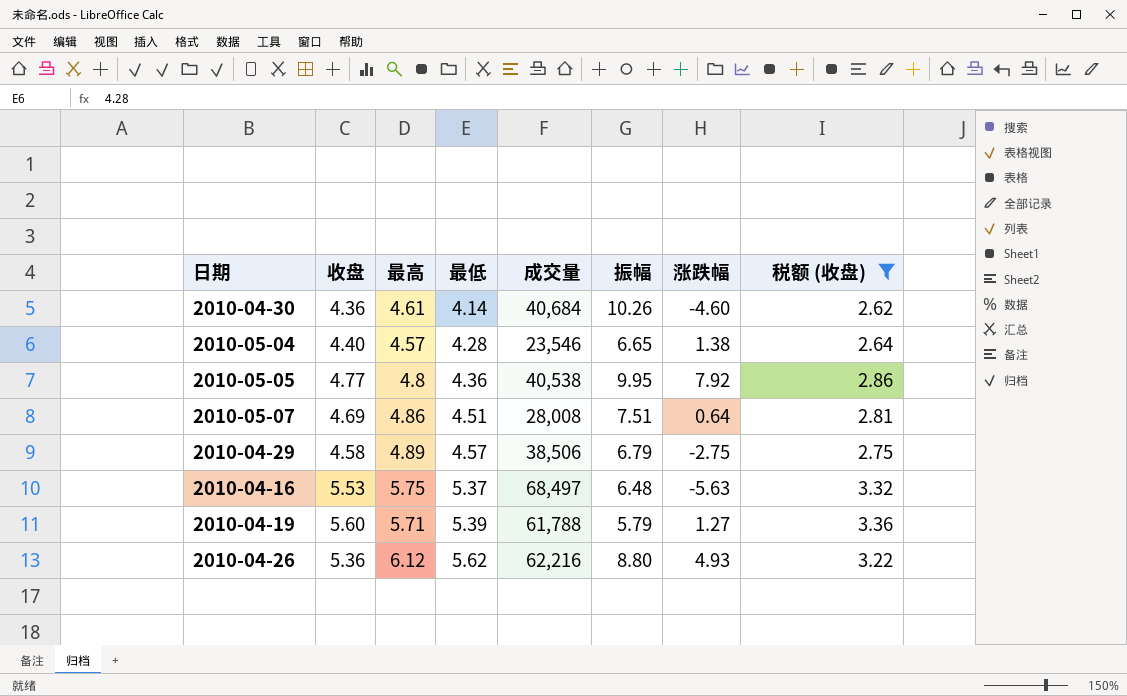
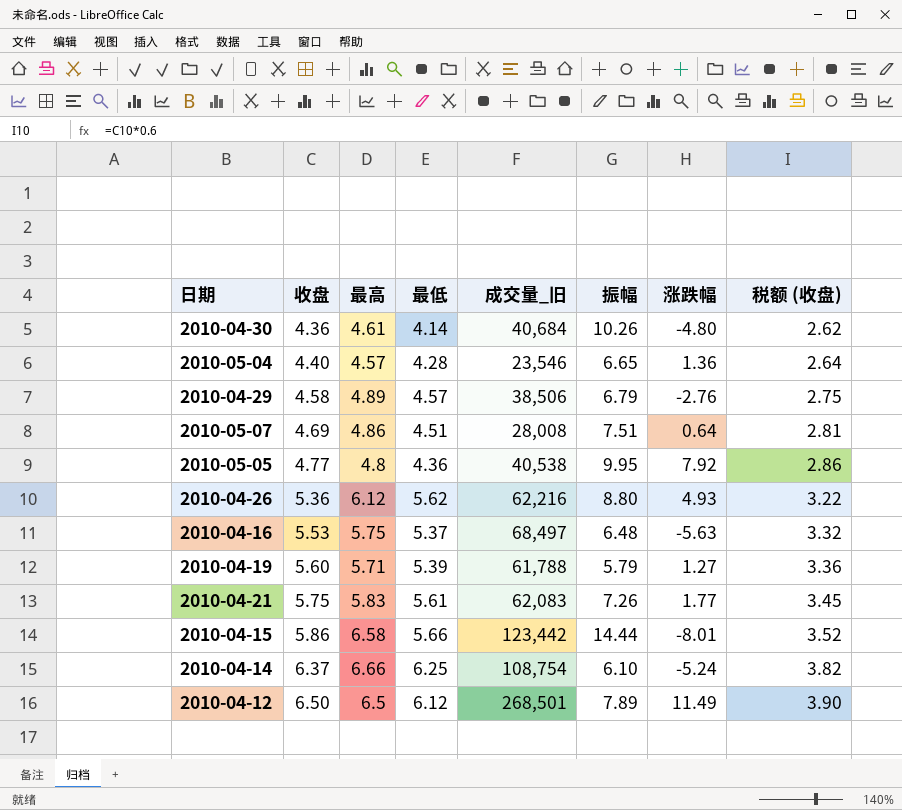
filter: 税额 (收盘) <= 3.36 -> none
row order: 最低 ascending -> 收盘 ascending
column name: 成交量 -> 成交量_旧
2010-04-30 | 涨跌幅: -4.60 -> -4.80
2010-05-04 | 涨跌幅: 1.38 -> 1.36
2010-04-29 | 涨跌幅: -2.75 -> -2.76

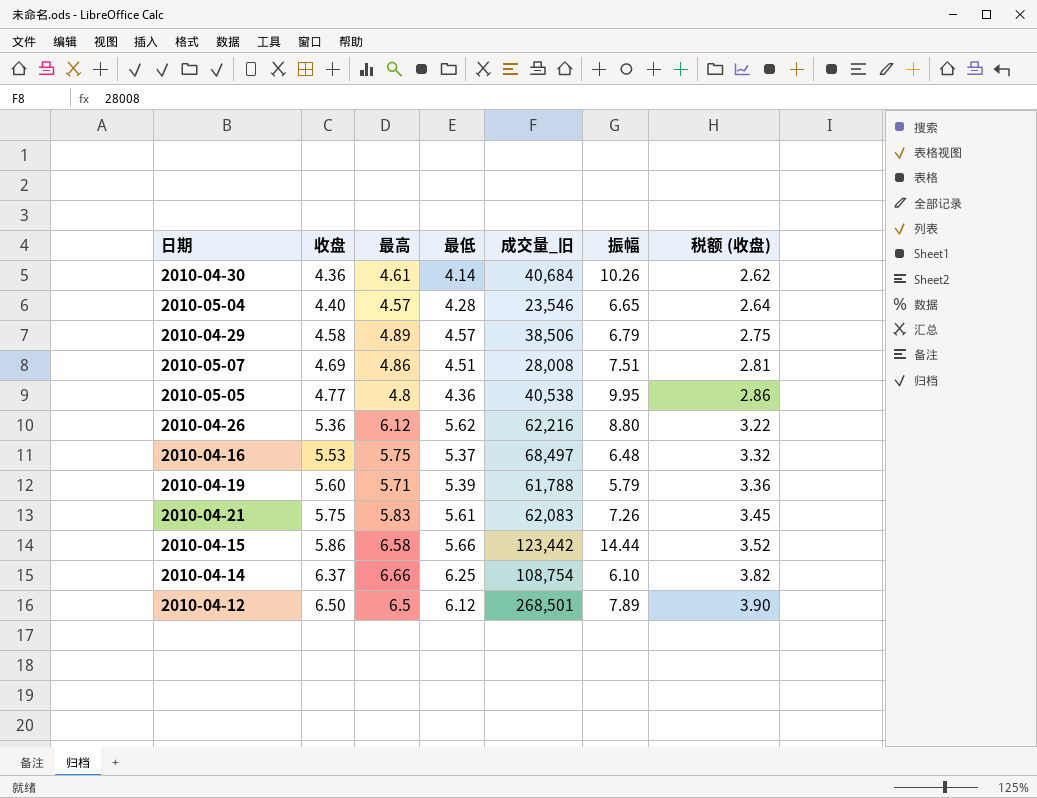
column 涨跌幅 | position: 7 -> none

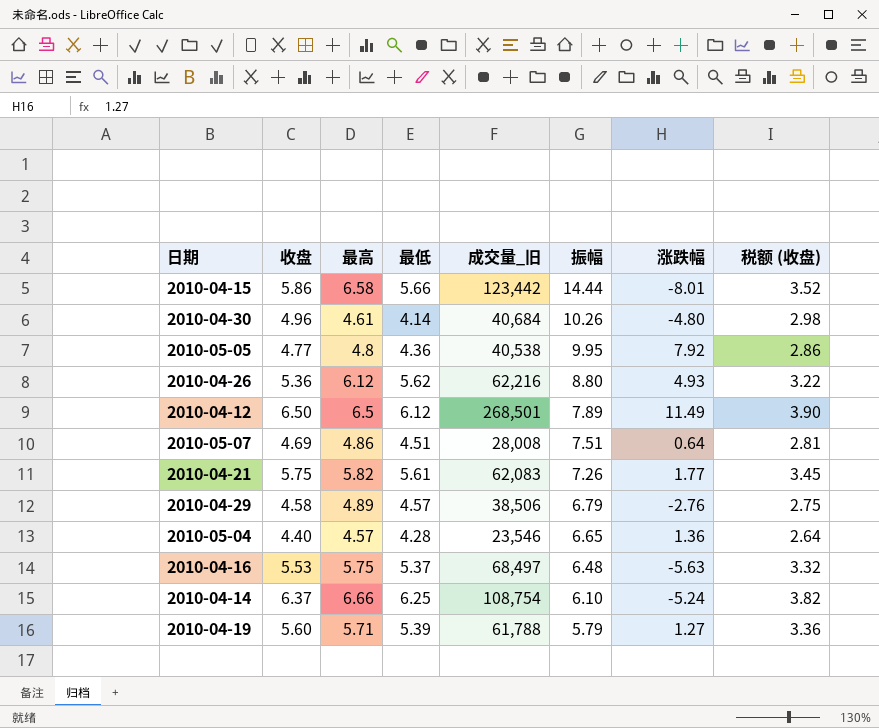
row order: 收盘 ascending -> 振幅 descending
column 涨跌幅 | position: none -> 7
2010-04-30 | 收盘: 4.36 -> 4.96
2010-04-30 | 税额 (收盘): 2.62 -> 2.98
2010-04-21 | 最高: 5.83 -> 5.82

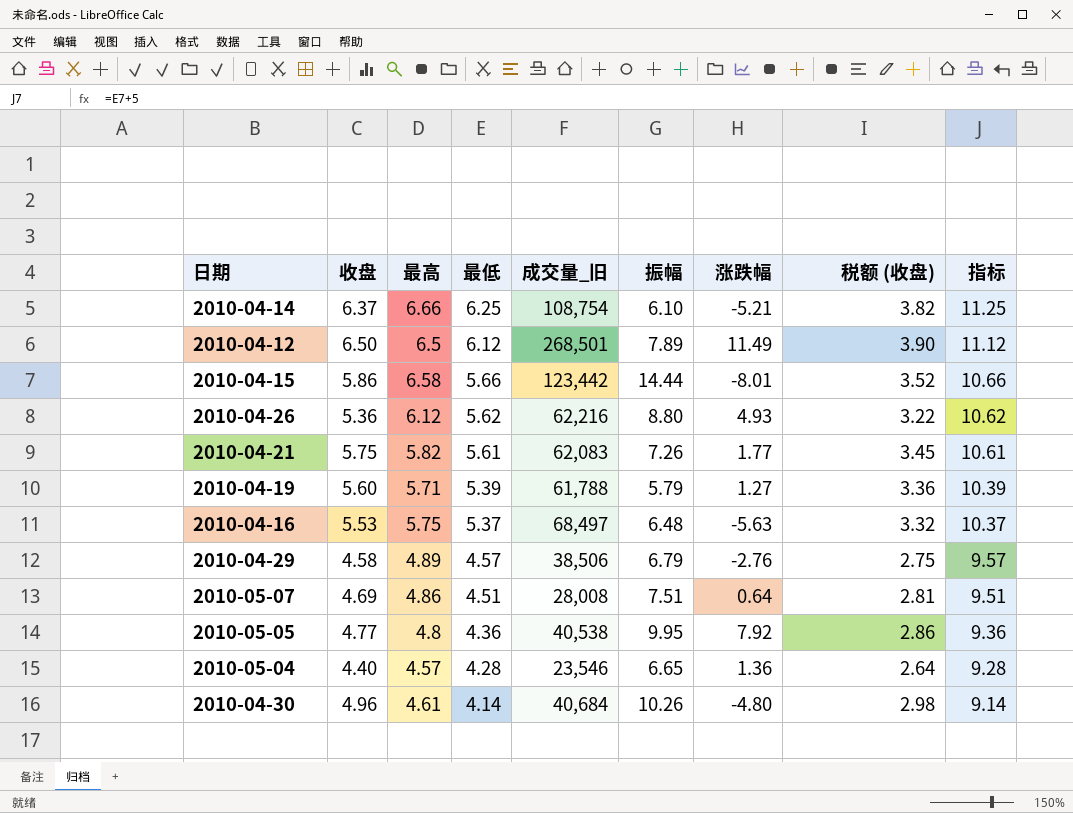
row order: 振幅 descending -> 最低 descending
column 指标 | formula: none -> [最低] + 5
2010-04-14 | 涨跌幅: -5.24 -> -5.21

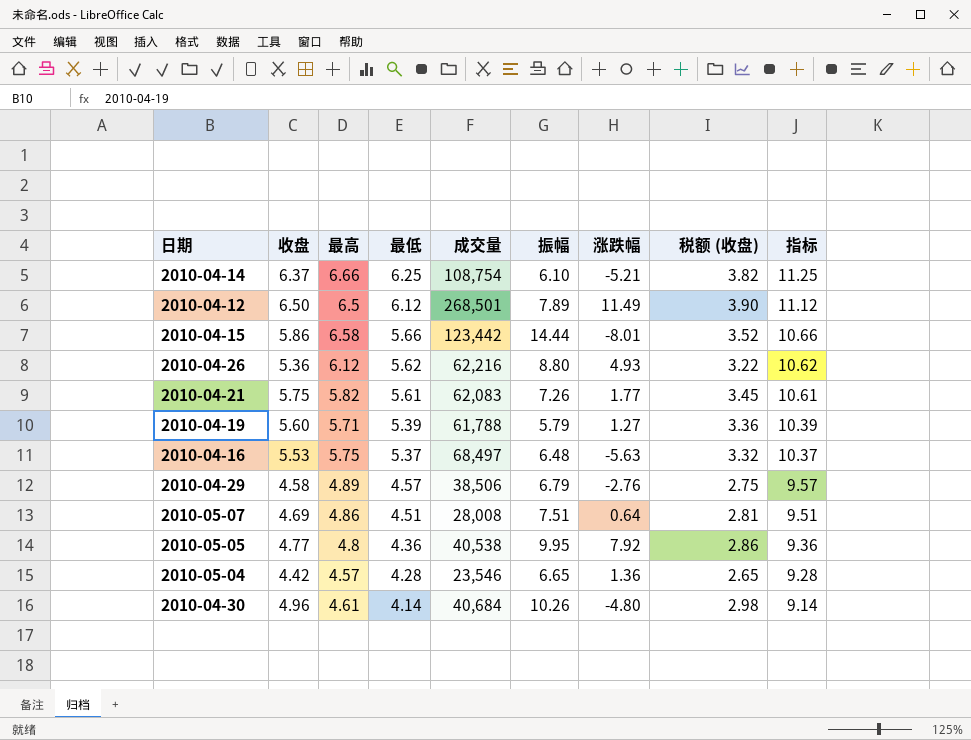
column name: 成交量_旧 -> 成交量
2010-05-04 | 收盘: 4.40 -> 4.42
2010-05-04 | 税额 (收盘): 2.64 -> 2.65

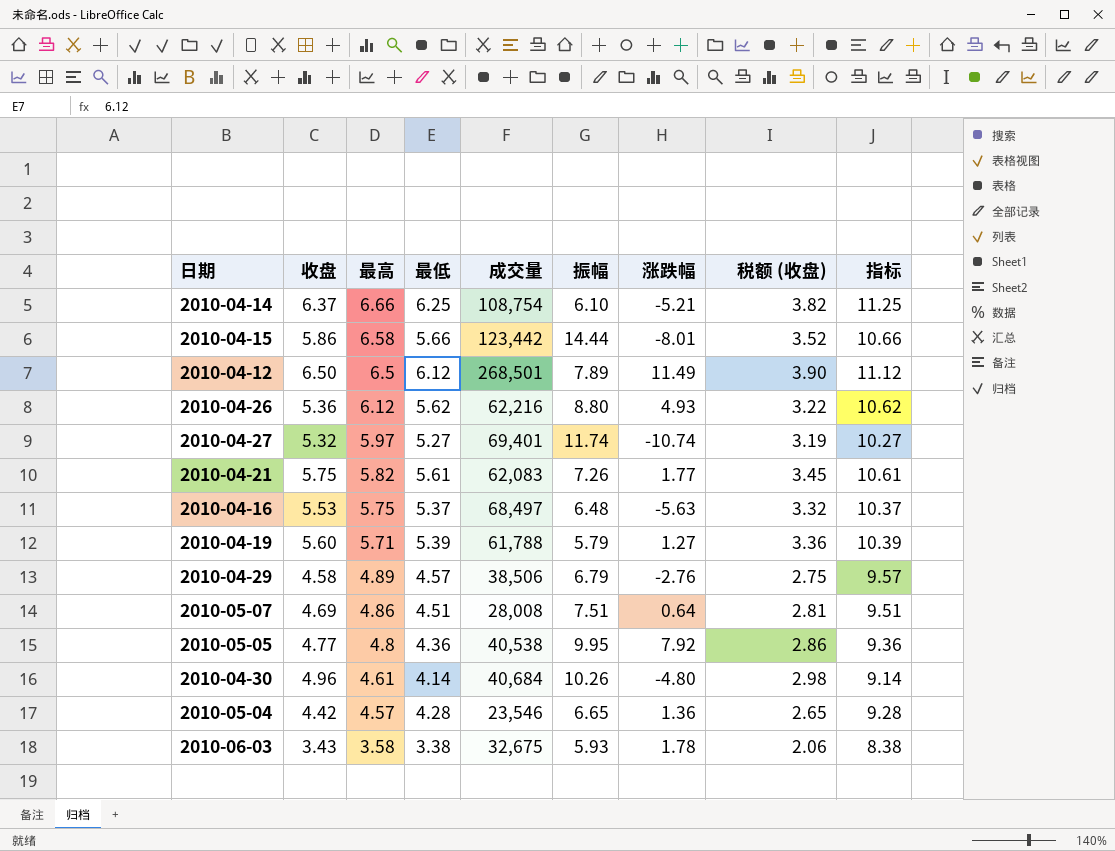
row order: 最低 descending -> 最高 descending
row 2010-04-27: none -> 5.32 | 5.97 | 5.27 | 69,401 | 11.74 | -10.74 | 3.19 | 10.27
row 2010-06-03: none -> 3.43 | 3.58 | 3.38 | 32,675 | 5.93 | 1.78 | 2.06 | 8.38

